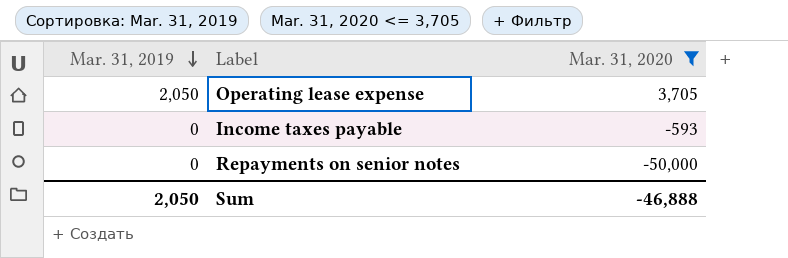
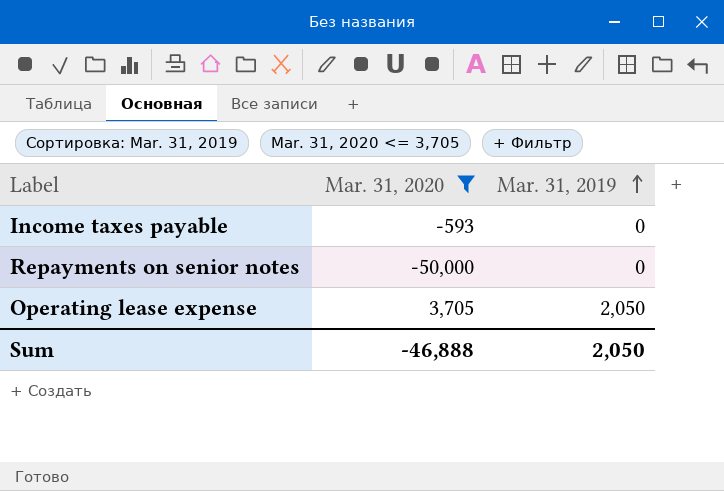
row order: Mar. 31, 2019 descending -> Mar. 31, 2019 ascending
column Mar. 31, 2019 | position: 1 -> 3

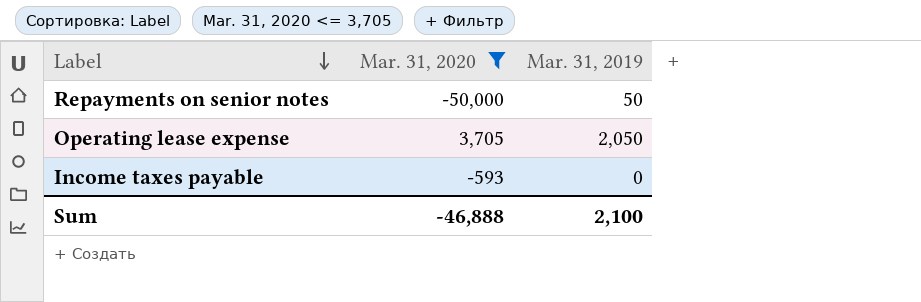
row order: Mar. 31, 2019 ascending -> Label descending
Repayments on senior notes | Mar. 31, 2019: 0 -> 50
Sum | Mar. 31, 2019: 2,050 -> 2,100

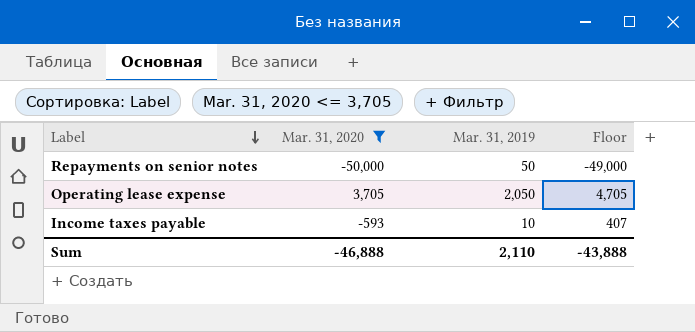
column Floor | formula: none -> [Mar. 31, 2020] + 1000
Income taxes payable | Mar. 31, 2019: 0 -> 10
Sum | Mar. 31, 2019: 2,100 -> 2,110

